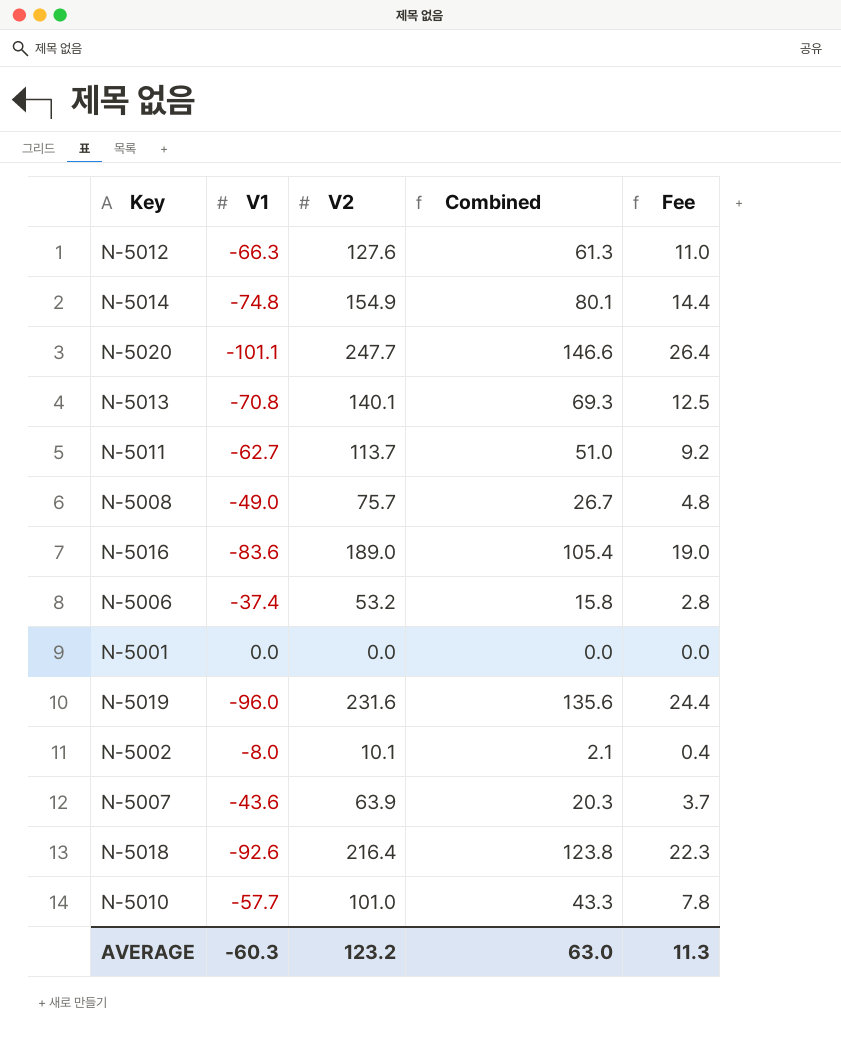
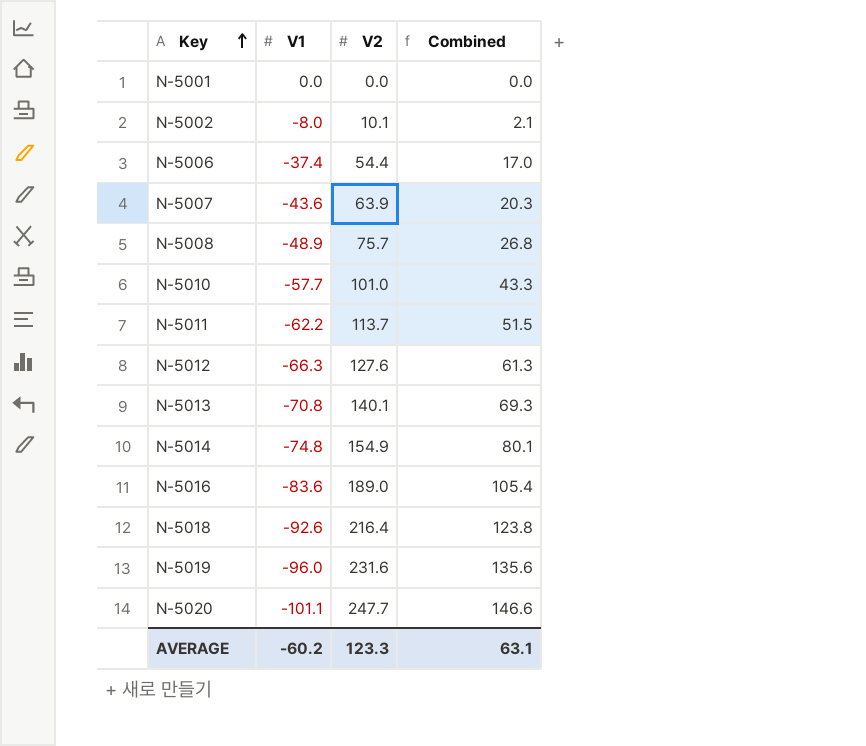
row order: none -> Key ascending
column Fee | formula: [Combined] * 0.18 -> none
N-5006 | V2: 53.2 -> 54.4
N-5006 | Combined: 15.8 -> 17.0
N-5008 | V1: -49.0 -> -48.9
N-5008 | Combined: 26.7 -> 26.8
N-5011 | V1: -62.7 -> -62.2
N-5011 | Combined: 51.0 -> 51.5
AVERAGE | V1: -60.3 -> -60.2
AVERAGE | V2: 123.2 -> 123.3
AVERAGE | Combined: 63.0 -> 63.1

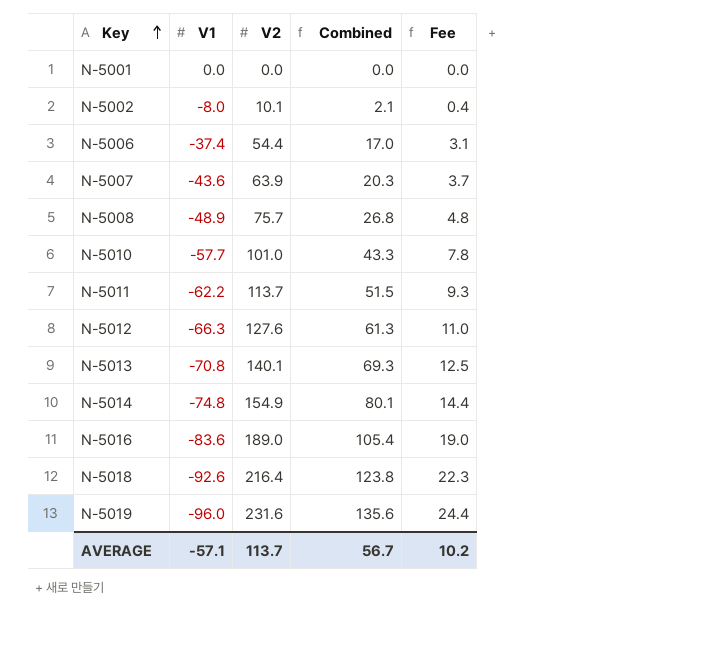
column Fee | formula: none -> [Combined] * 0.18
row N-5020: -101.1 | 247.7 | 146.6 -> none
AVERAGE | V1: -60.2 -> -57.1
AVERAGE | V2: 123.3 -> 113.7
AVERAGE | Combined: 63.1 -> 56.7

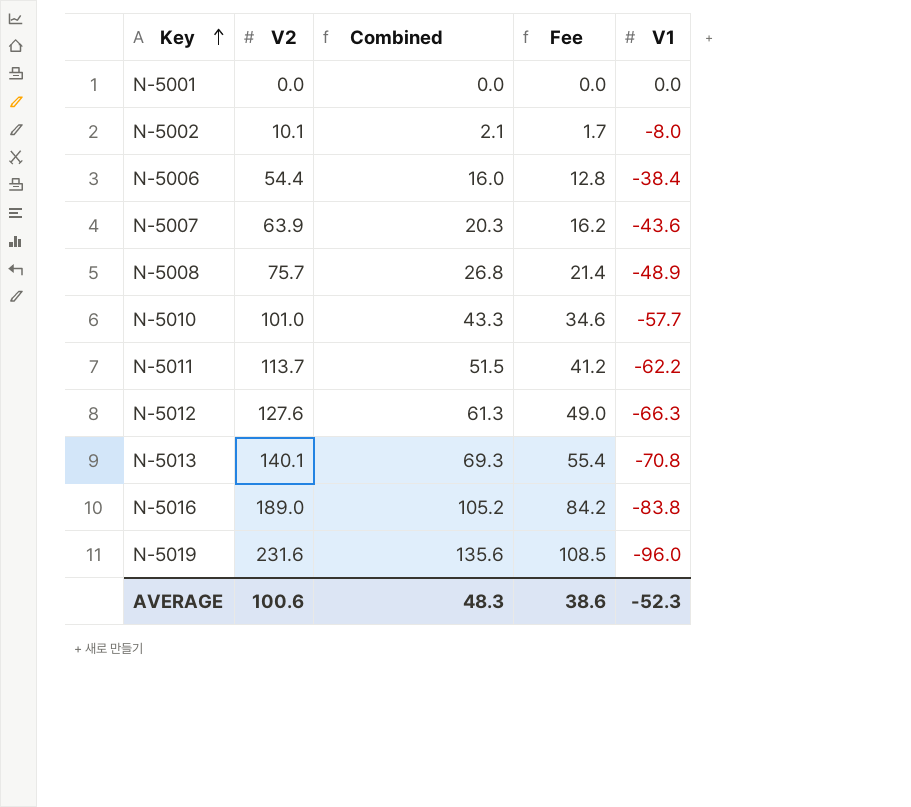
column Fee | formula: [Combined] * 0.18 -> [Combined] * 0.8
column V1 | position: 2 -> 5
row N-5014: -74.8 | 154.9 | 80.1 | 14.4 -> none
row N-5018: -92.6 | 216.4 | 123.8 | 22.3 -> none
N-5006 | Combined: 17.0 -> 16.0
N-5006 | V1: -37.4 -> -38.4
N-5016 | Combined: 105.4 -> 105.2
N-5016 | V1: -83.6 -> -83.8
AVERAGE | V2: 113.7 -> 100.6
AVERAGE | Combined: 56.7 -> 48.3
AVERAGE | Fee: 10.2 -> 38.6
AVERAGE | V1: -57.1 -> -52.3

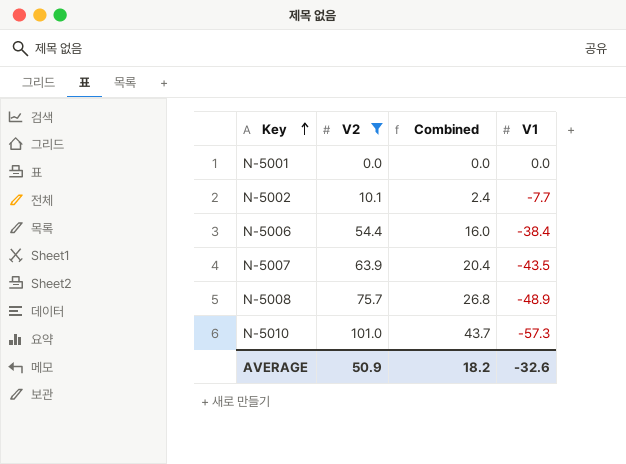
filter: none -> V2 <= 101.0
column Fee | formula: [Combined] * 0.8 -> none
N-5002 | Combined: 2.1 -> 2.4
N-5002 | V1: -8.0 -> -7.7
N-5007 | Combined: 20.3 -> 20.4
N-5007 | V1: -43.6 -> -43.5
N-5010 | Combined: 43.3 -> 43.7
N-5010 | V1: -57.7 -> -57.3
AVERAGE | V2: 100.6 -> 50.9
AVERAGE | Combined: 48.3 -> 18.2
AVERAGE | V1: -52.3 -> -32.6

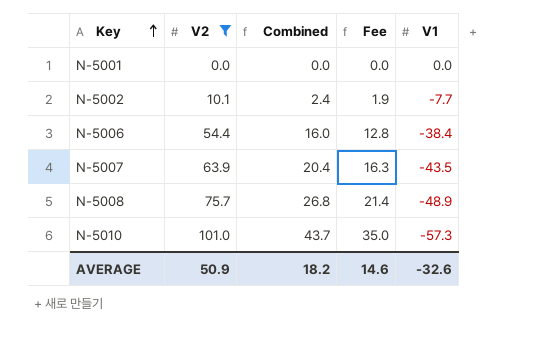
column Fee | formula: none -> [Combined] * 0.8

